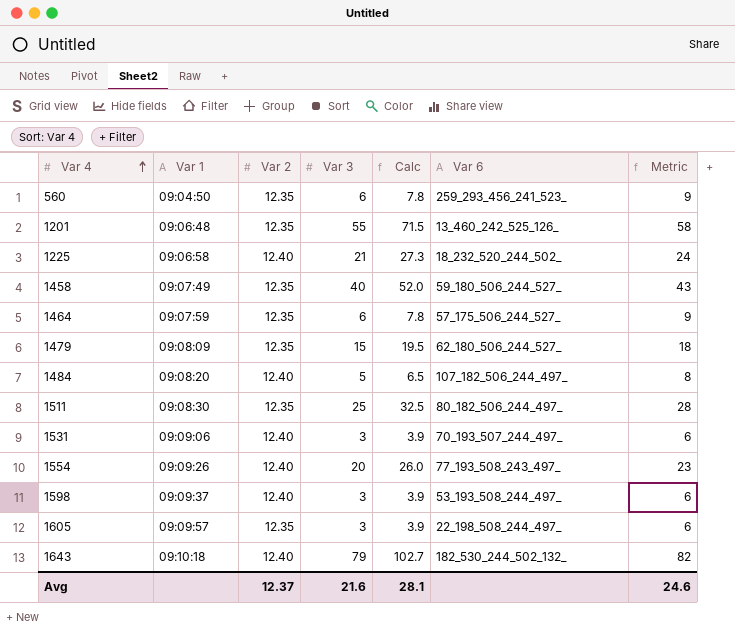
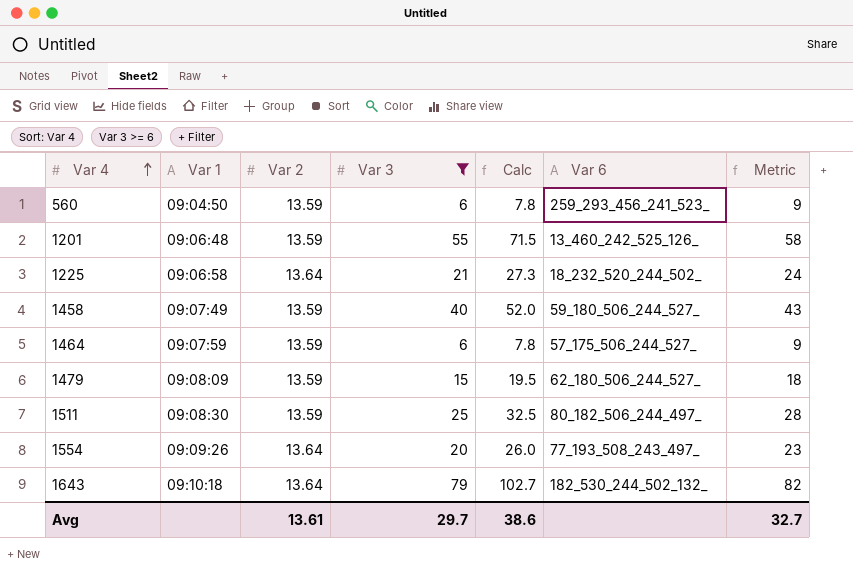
filter: none -> Var 3 >= 6
560 | Var 2: 12.35 -> 13.59
1201 | Var 2: 12.35 -> 13.59
1225 | Var 2: 12.40 -> 13.64
1458 | Var 2: 12.35 -> 13.59
1464 | Var 2: 12.35 -> 13.59
1479 | Var 2: 12.35 -> 13.59
1511 | Var 2: 12.35 -> 13.59
1554 | Var 2: 12.40 -> 13.64
1643 | Var 2: 12.40 -> 13.64
Avg | Var 2: 12.37 -> 13.61
Avg | Var 3: 21.6 -> 29.7
Avg | Calc: 28.1 -> 38.6
Avg | Metric: 24.6 -> 32.7

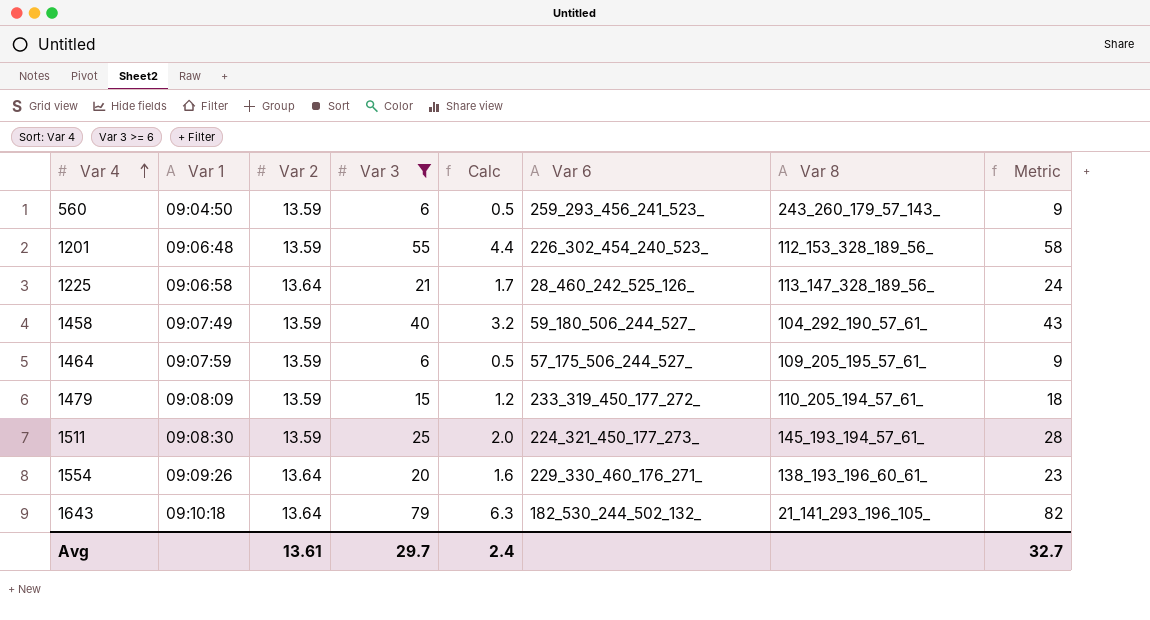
column Calc | formula: [Var 3] * 1.3 -> [Var 3] * 0.08
column Var 8 | position: none -> 7
1201 | Var 6: 13_460_242_525_126_ -> 226_302_454_240_523_
1225 | Var 6: 18_232_520_244_502_ -> 28_460_242_525_126_
1479 | Var 6: 62_180_506_244_527_ -> 233_319_450_177_272_
1511 | Var 6: 80_182_506_244_497_ -> 224_321_450_177_273_
1554 | Var 6: 77_193_508_243_497_ -> 229_330_460_176_271_
Avg | Calc: 38.6 -> 2.4

